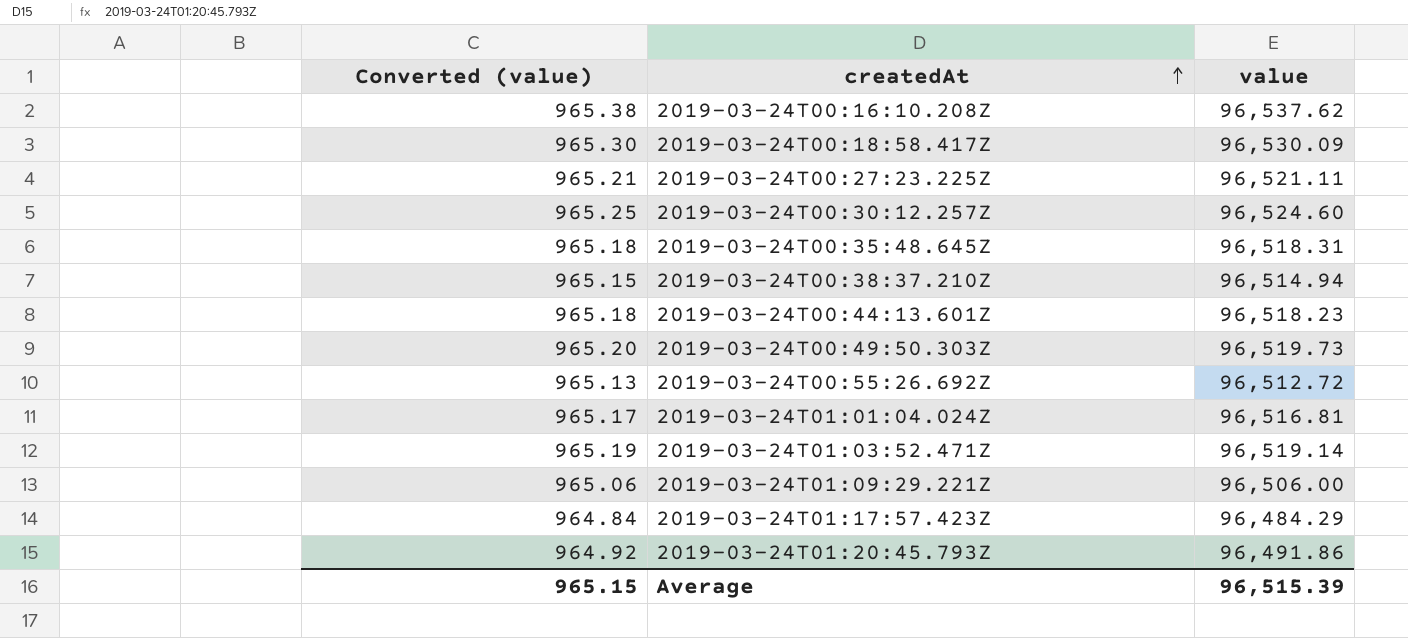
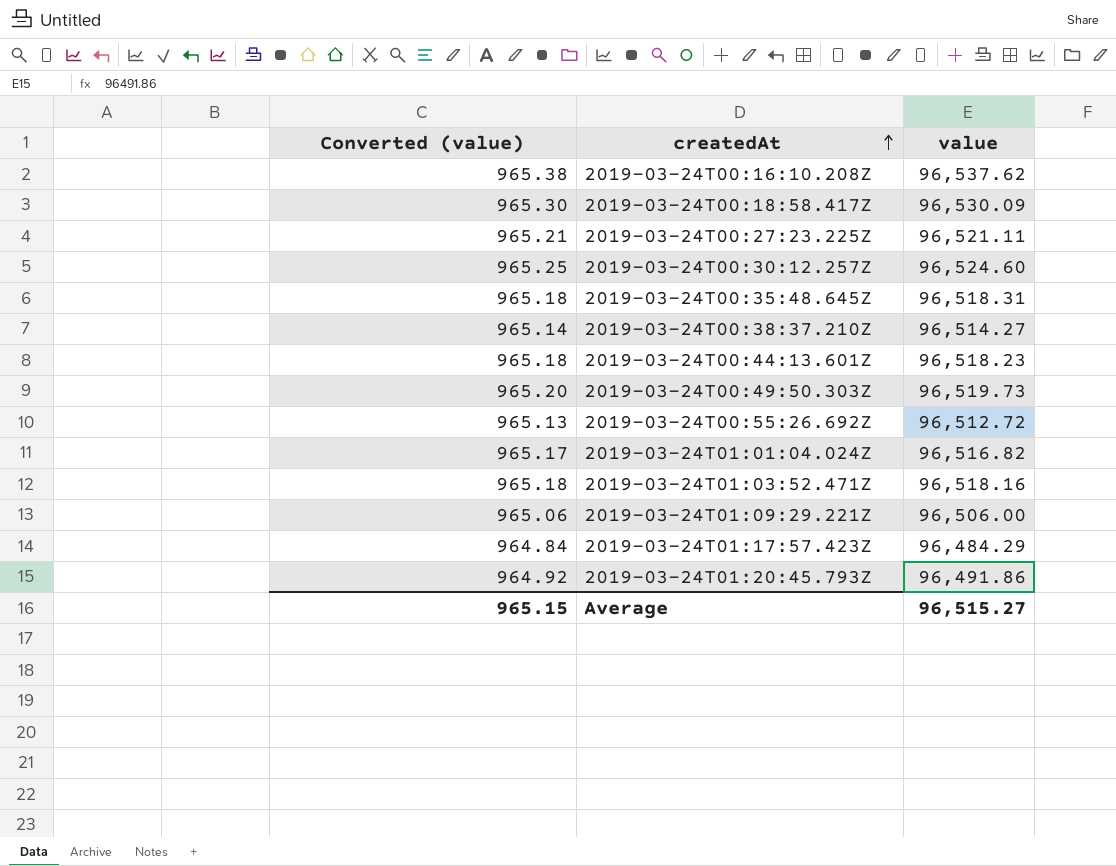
2019-03-24T00:38:37.210Z | Converted (value): 965.15 -> 965.14
2019-03-24T00:38:37.210Z | value: 96,514.94 -> 96,514.27
2019-03-24T01:01:04.024Z | value: 96,516.81 -> 96,516.82
2019-03-24T01:03:52.471Z | Converted (value): 965.19 -> 965.18
2019-03-24T01:03:52.471Z | value: 96,519.14 -> 96,518.16
Average | value: 96,515.39 -> 96,515.27

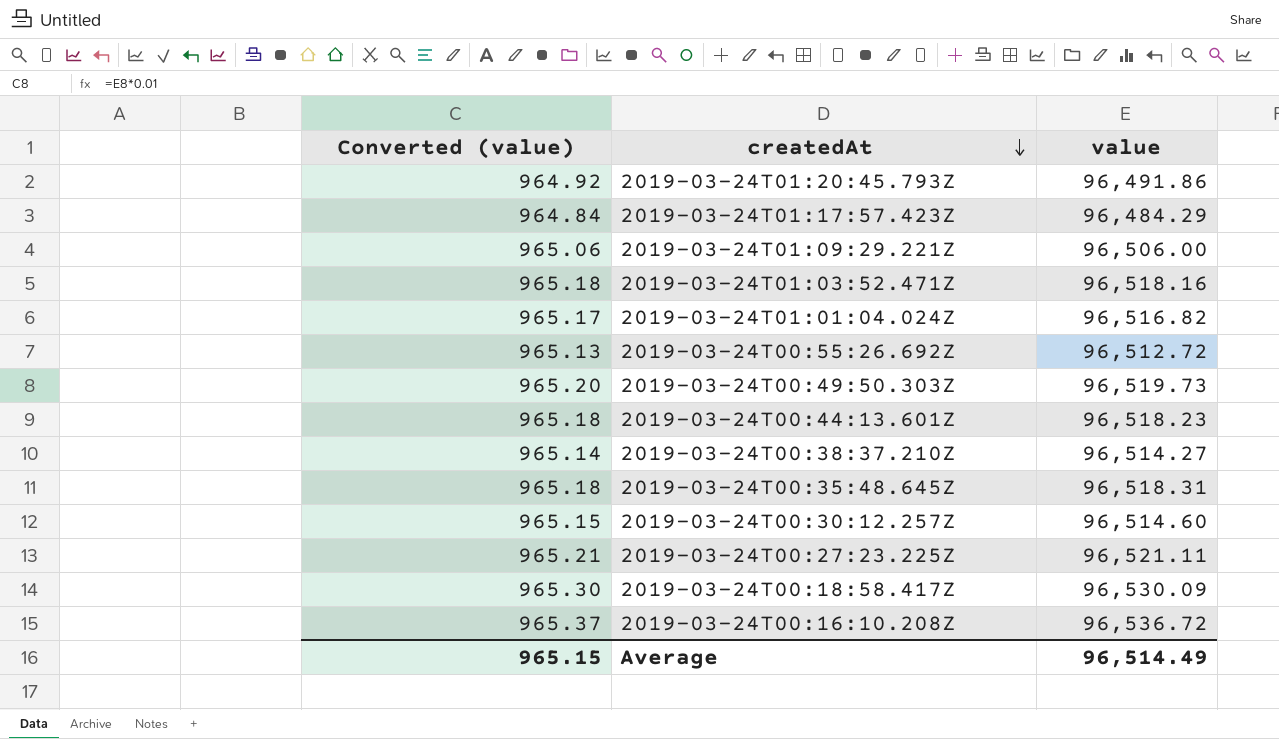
row order: createdAt ascending -> createdAt descending
2019-03-24T00:30:12.257Z | Converted (value): 965.25 -> 965.15
2019-03-24T00:30:12.257Z | value: 96,524.60 -> 96,514.60
2019-03-24T00:16:10.208Z | Converted (value): 965.38 -> 965.37
2019-03-24T00:16:10.208Z | value: 96,537.62 -> 96,536.72
Average | value: 96,515.27 -> 96,514.49

